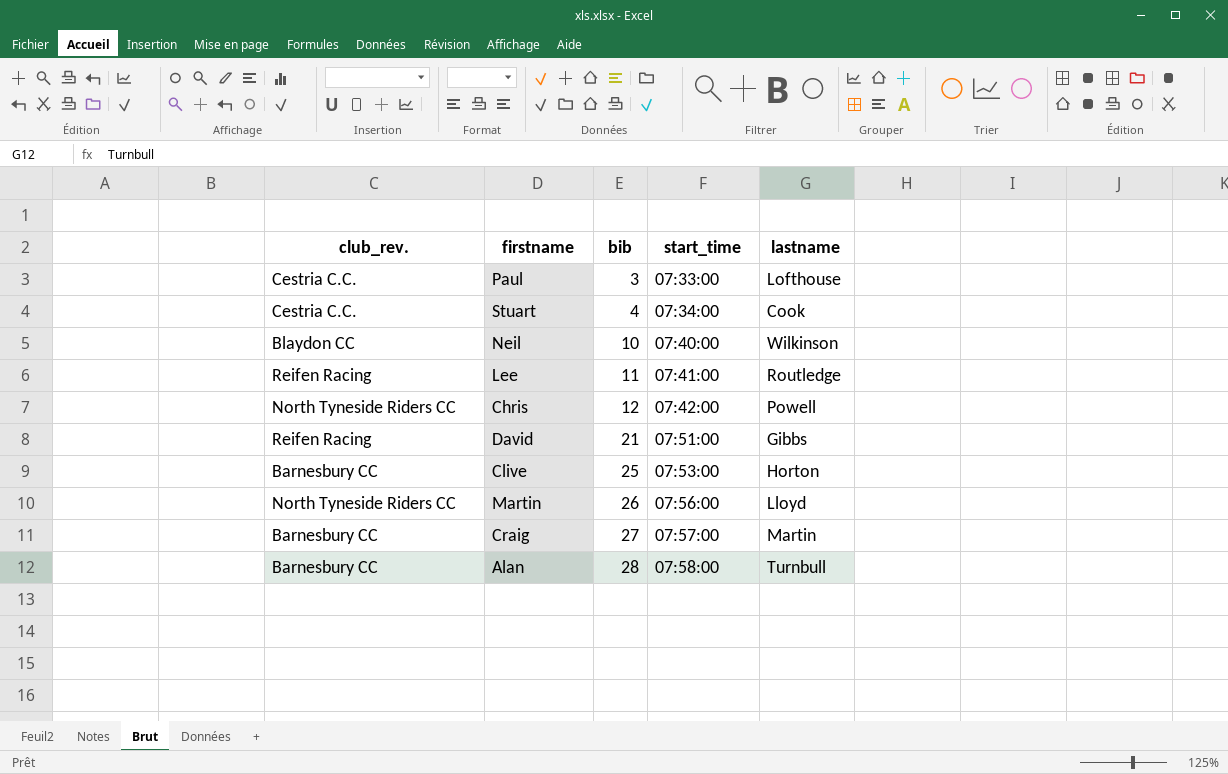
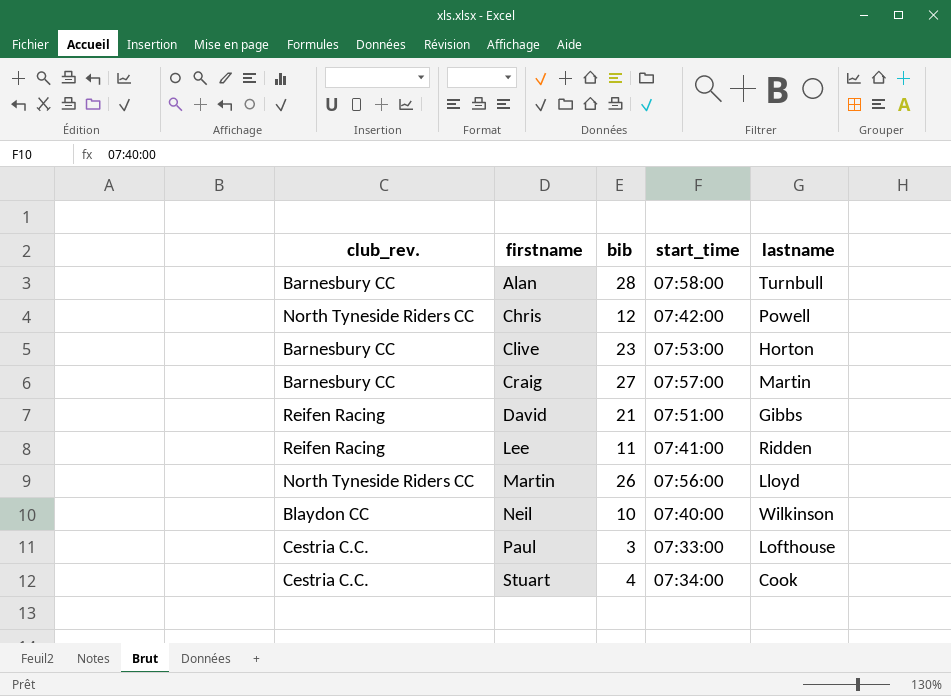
row order: bib ascending -> firstname ascending
Clive | bib: 25 -> 23
Lee | lastname: Routledge -> Ridden

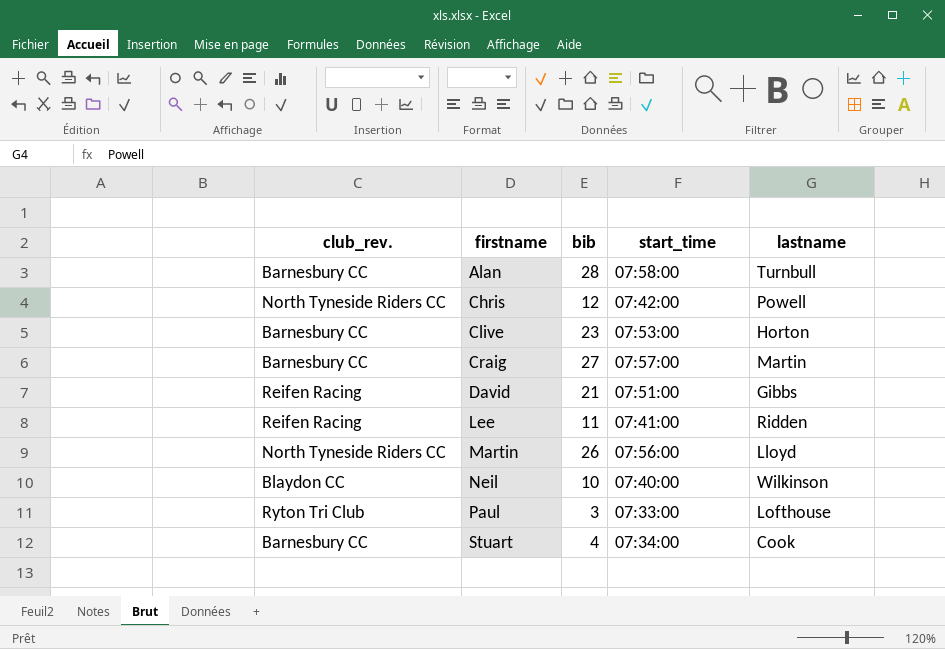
Paul | club_rev.: Cestria C.C. -> Ryton Tri Club
Stuart | club_rev.: Cestria C.C. -> Barnesbury CC

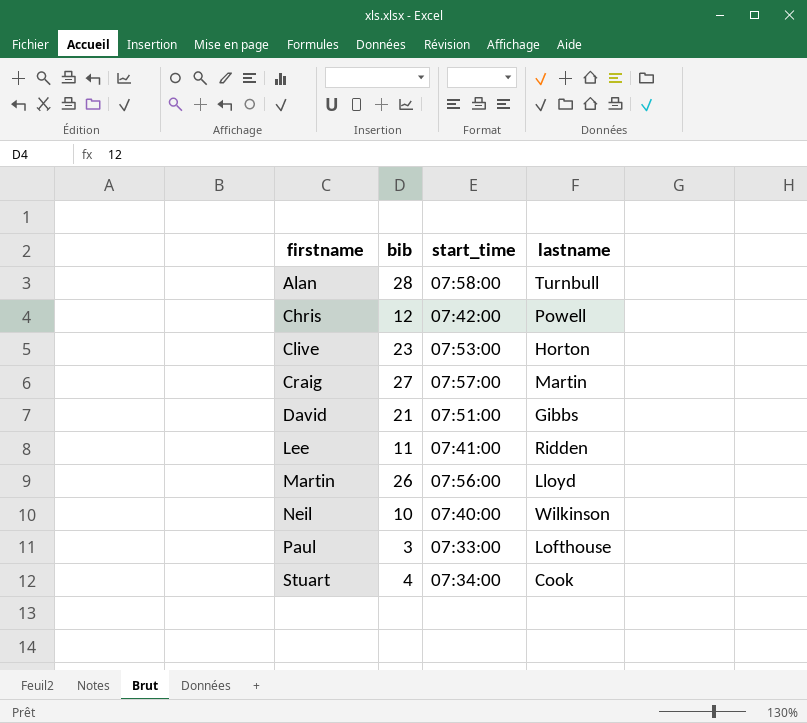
column club_rev. | position: 1 -> none

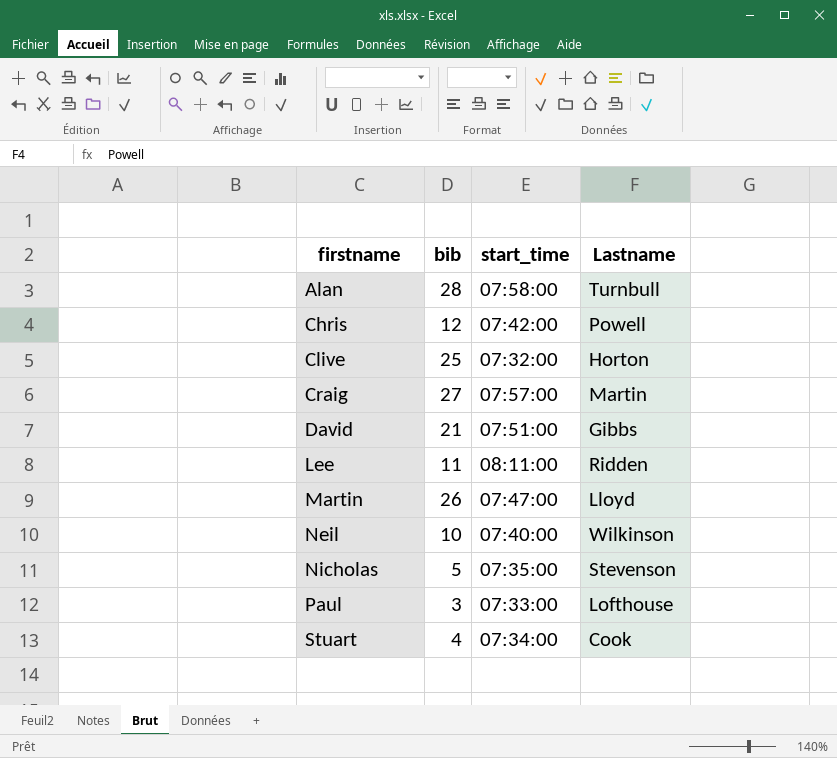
column name: lastname -> Lastname
Clive | bib: 23 -> 25
Clive | start_time: 07:53:00 -> 07:32:00
Lee | start_time: 07:41:00 -> 08:11:00
Martin | start_time: 07:56:00 -> 07:47:00
row Nicholas: none -> 5 | 07:35:00 | Stevenson

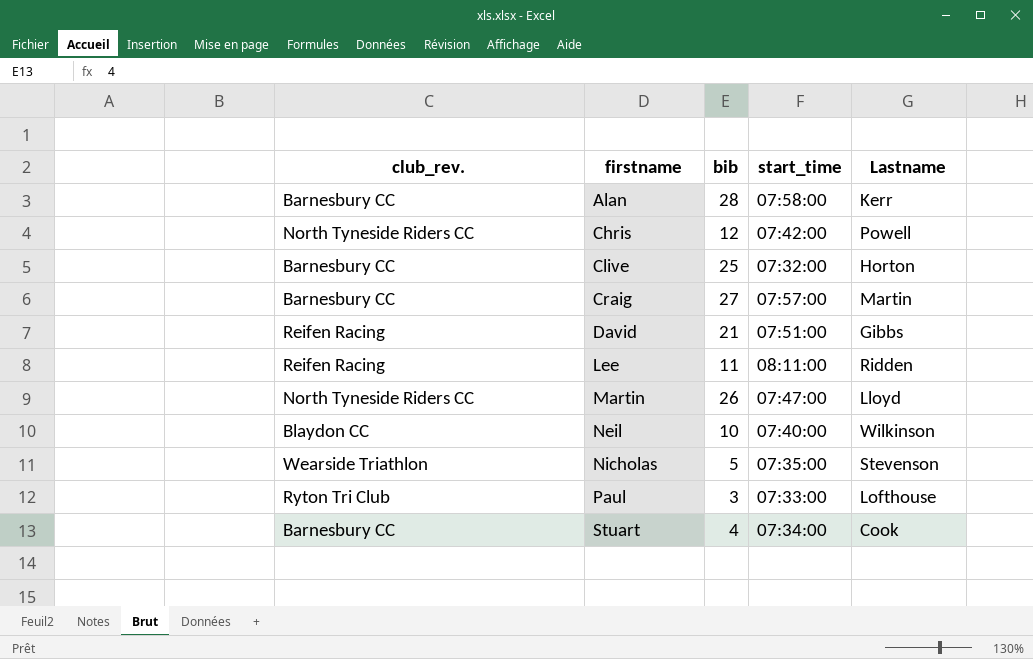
column club_rev. | position: none -> 1
Alan | Lastname: Turnbull -> Kerr

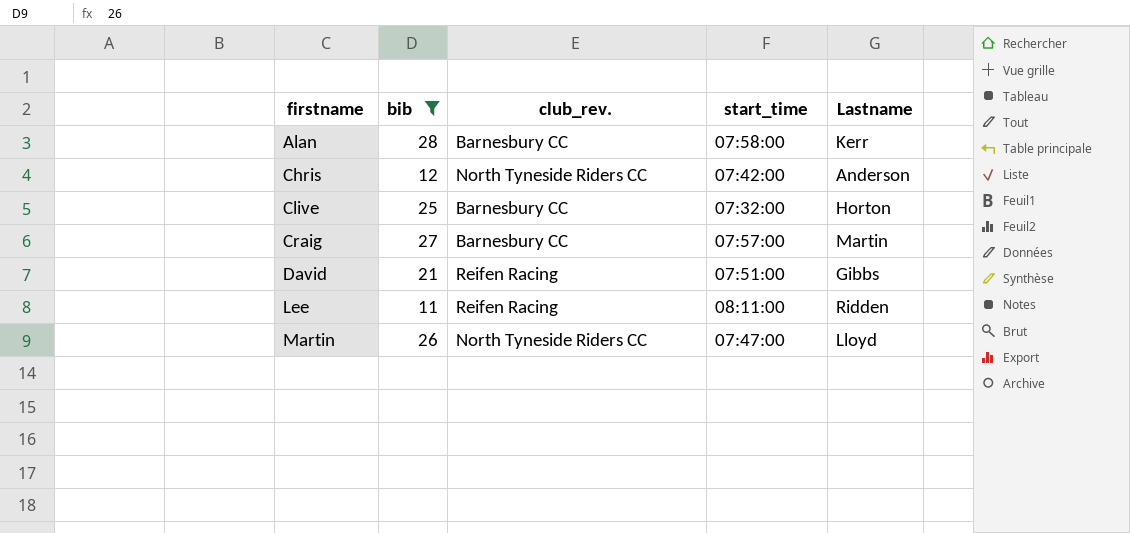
filter: none -> bib >= 11
column club_rev. | position: 1 -> 3
Chris | Lastname: Powell -> Anderson

